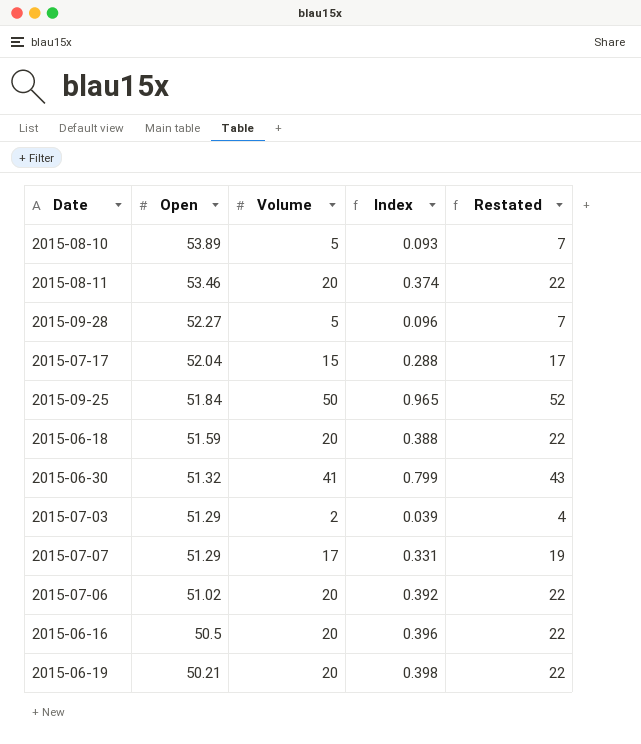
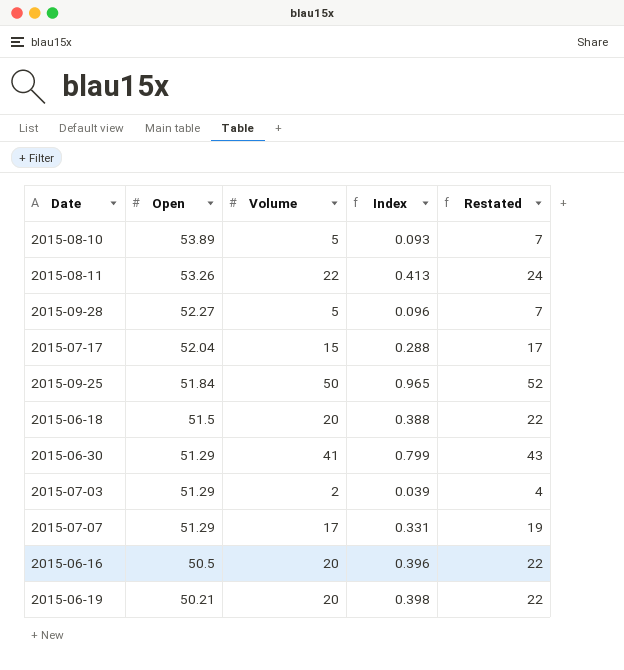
row 2015-07-06: 51.02 | 20 | 0.392 | 22 -> none
2015-08-11 | Open: 53.46 -> 53.26
2015-08-11 | Volume: 20 -> 22
2015-08-11 | Index: 0.374 -> 0.413
2015-08-11 | Restated: 22 -> 24
2015-06-18 | Open: 51.59 -> 51.5
2015-06-30 | Open: 51.32 -> 51.29

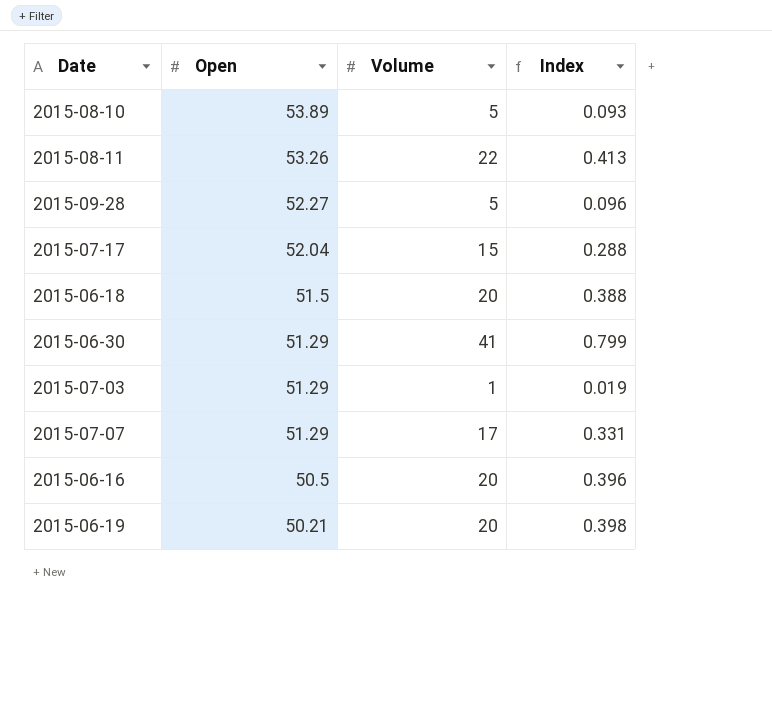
column Restated | formula: [Volume] + 2 -> none
row 2015-09-25: 51.84 | 50 | 0.965 | 52 -> none
2015-07-03 | Volume: 2 -> 1
2015-07-03 | Index: 0.039 -> 0.019

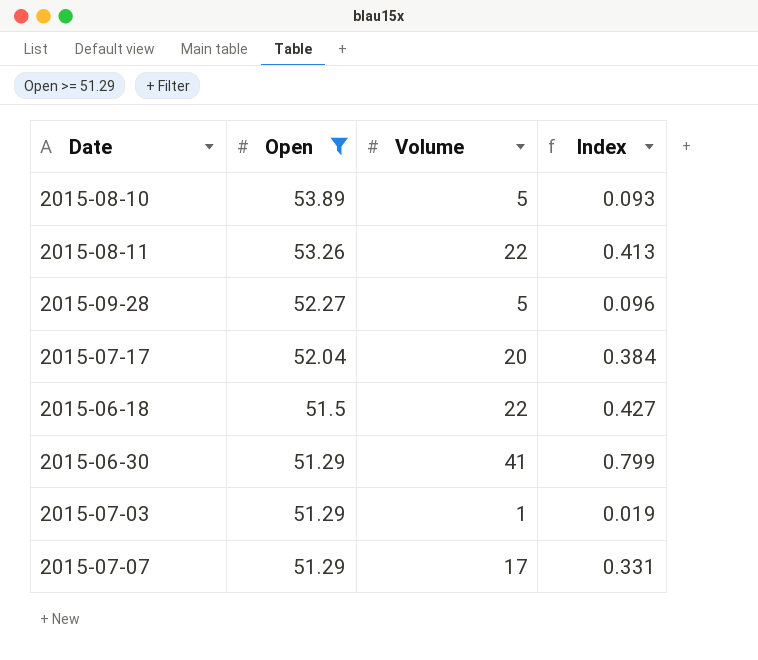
filter: none -> Open >= 51.29
2015-07-17 | Volume: 15 -> 20
2015-07-17 | Index: 0.288 -> 0.384
2015-06-18 | Volume: 20 -> 22
2015-06-18 | Index: 0.388 -> 0.427

